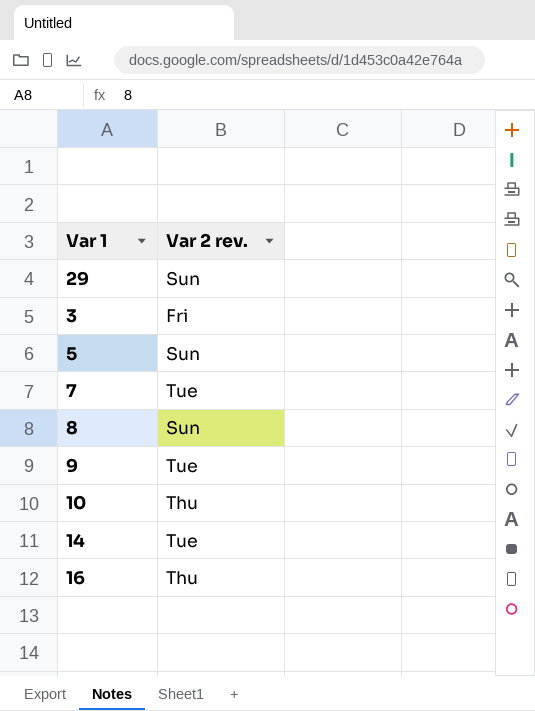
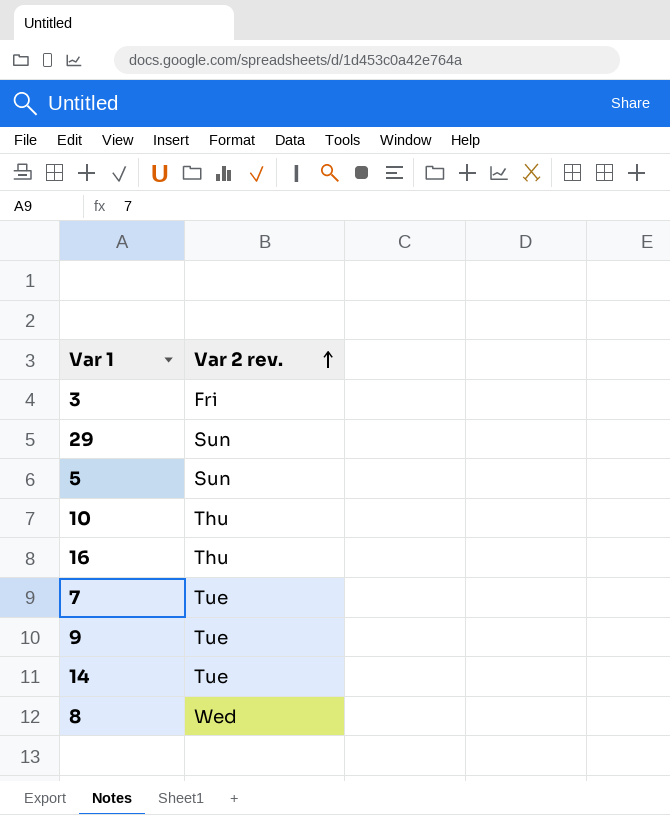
row order: none -> Var 2 rev. ascending
8 | Var 2 rev.: Sun -> Wed

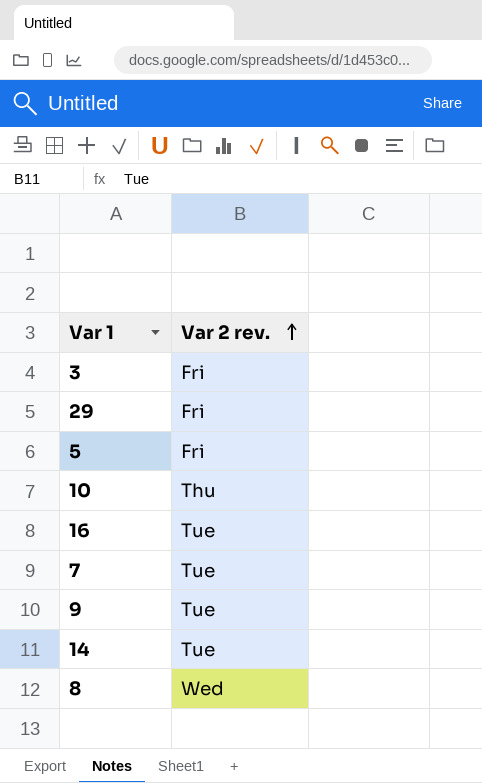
29 | Var 2 rev.: Sun -> Fri
5 | Var 2 rev.: Sun -> Fri
16 | Var 2 rev.: Thu -> Tue

